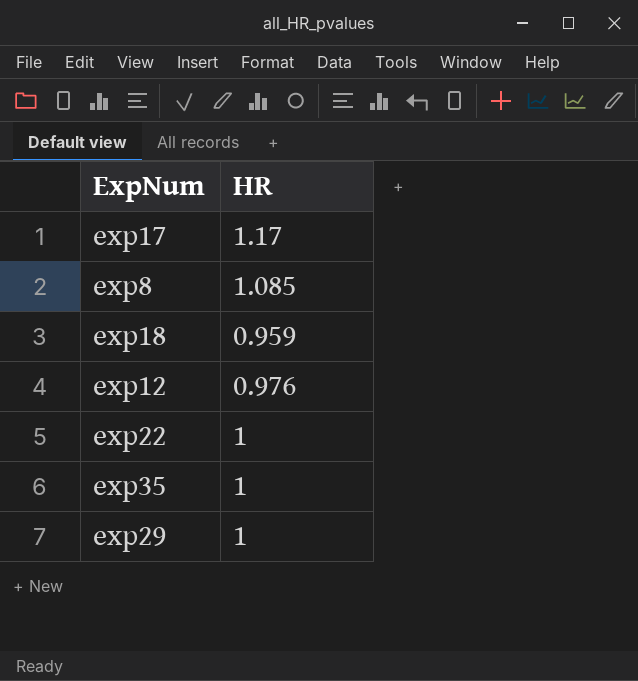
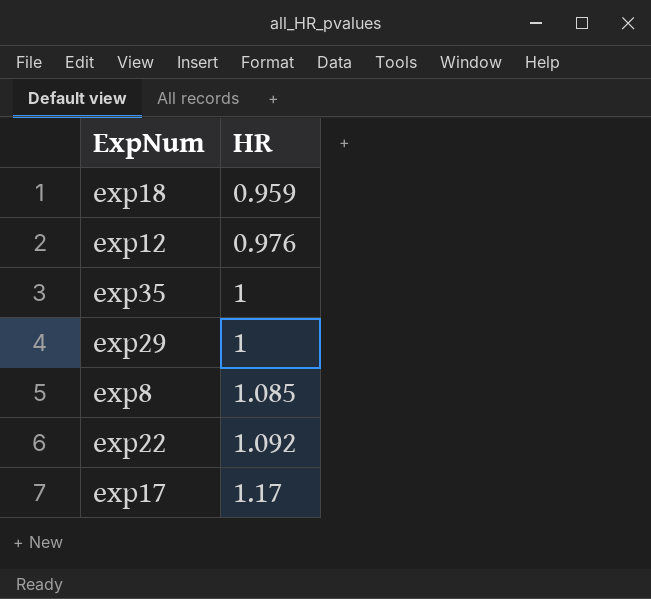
row order: none -> HR ascending
exp22 | HR: 1 -> 1.092

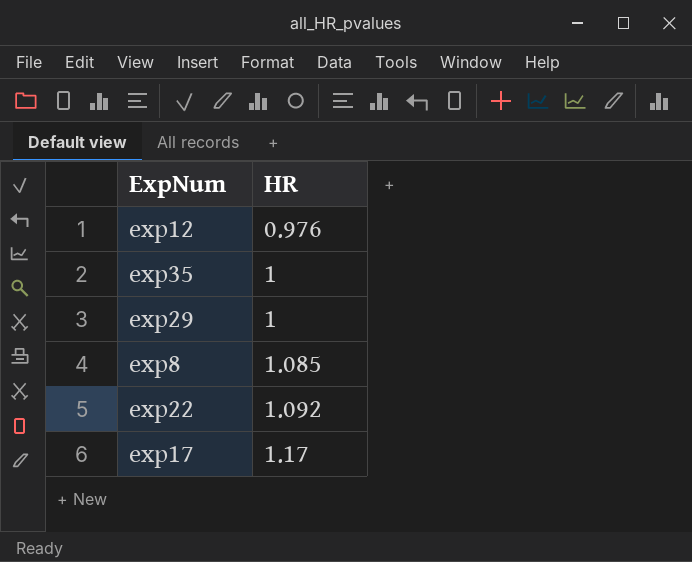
row exp18: 0.959 -> none

